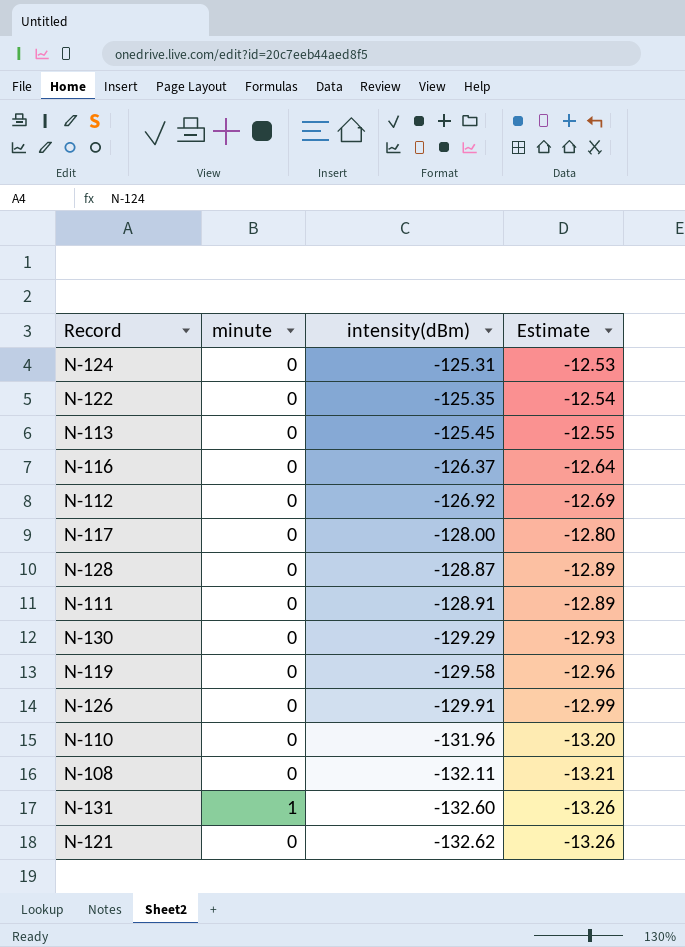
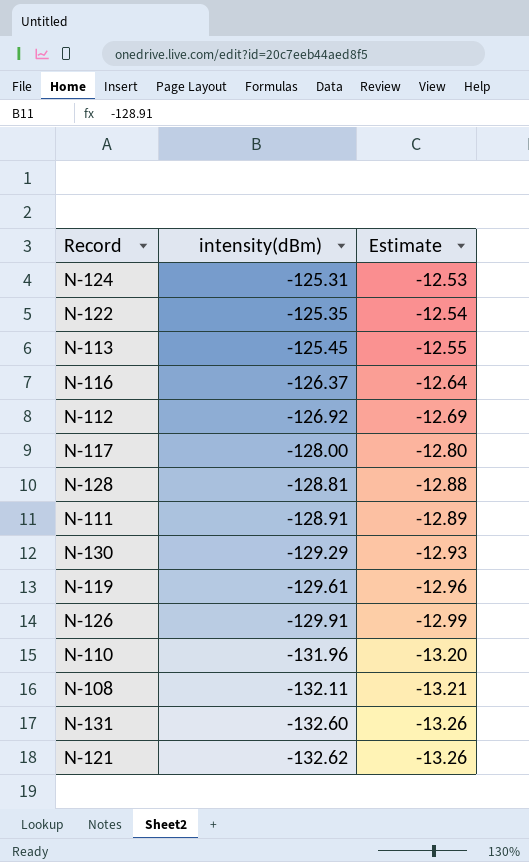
column minute | position: 2 -> none
N-128 | intensity(dBm): -128.87 -> -128.81
N-128 | Estimate: -12.89 -> -12.88
N-119 | intensity(dBm): -129.58 -> -129.61

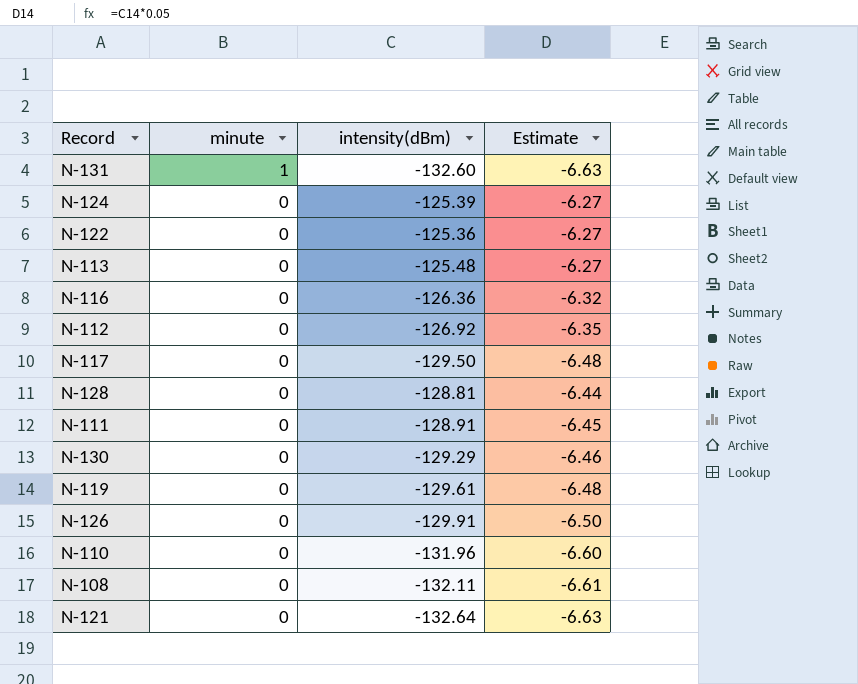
row order: intensity(dBm) descending -> minute descending
column minute | position: none -> 2
column Estimate | formula: [intensity(dBm)] * 0.1 -> [intensity(dBm)] * 0.05
N-124 | intensity(dBm): -125.31 -> -125.39
N-122 | intensity(dBm): -125.35 -> -125.36
N-113 | intensity(dBm): -125.45 -> -125.48
N-116 | intensity(dBm): -126.37 -> -126.36
N-117 | intensity(dBm): -128.00 -> -129.50
N-121 | intensity(dBm): -132.62 -> -132.64

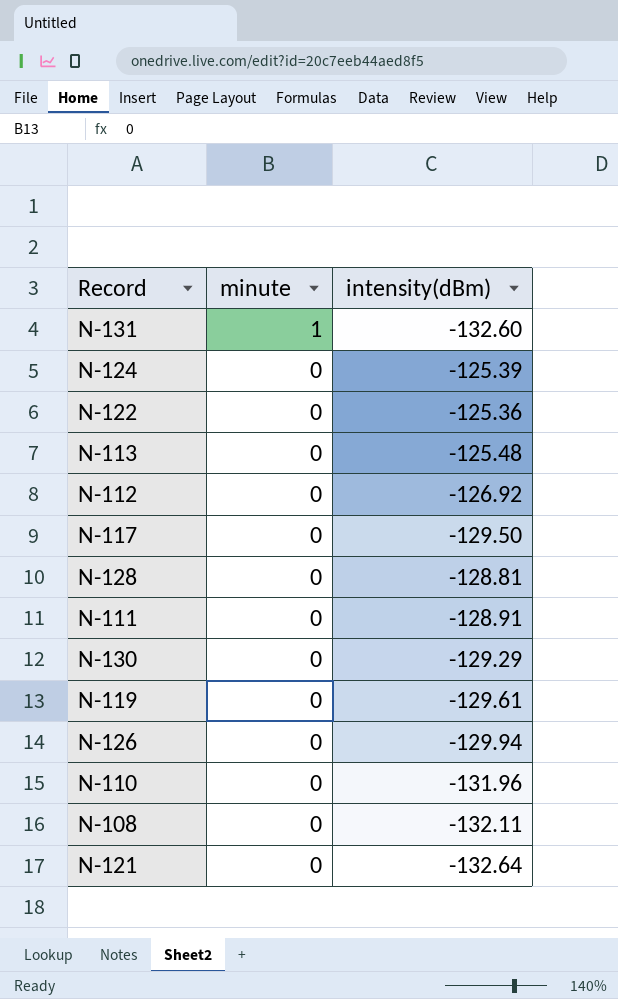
column Estimate | formula: [intensity(dBm)] * 0.05 -> none
row N-116: 0 | -126.36 | -6.32 -> none
N-126 | intensity(dBm): -129.91 -> -129.94

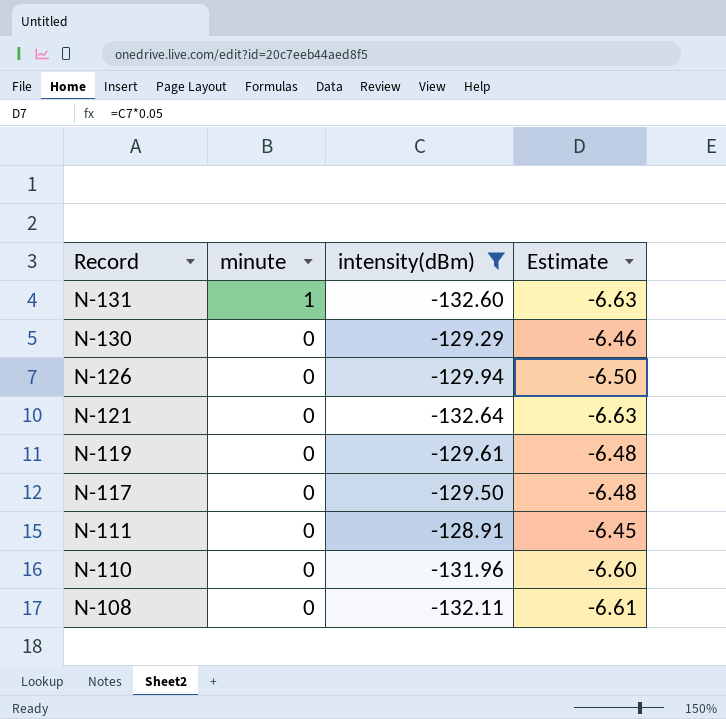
filter: none -> intensity(dBm) <= -128.91
row order: minute descending -> Record descending
column Estimate | formula: none -> [intensity(dBm)] * 0.05

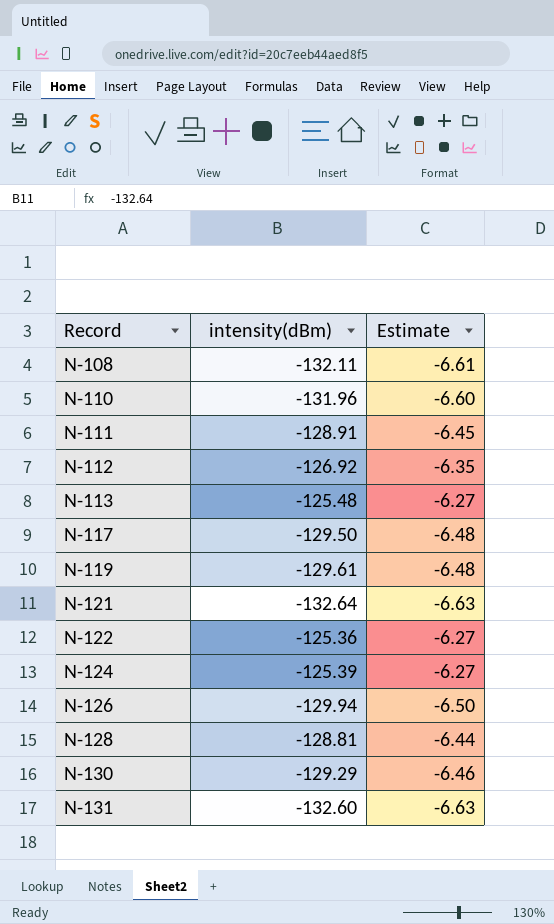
filter: intensity(dBm) <= -128.91 -> none
row order: Record descending -> Record ascending
column minute | position: 2 -> none

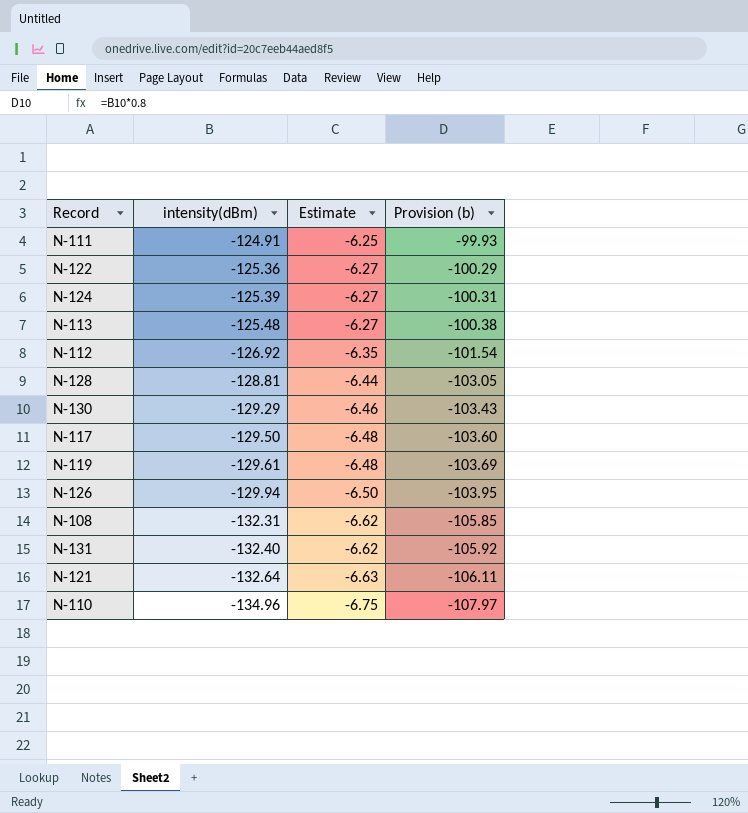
row order: Record ascending -> intensity(dBm) descending
column Provision (b) | formula: none -> [intensity(dBm)] * 0.8
N-111 | intensity(dBm): -128.91 -> -124.91
N-111 | Estimate: -6.45 -> -6.25
N-108 | intensity(dBm): -132.11 -> -132.31
N-108 | Estimate: -6.61 -> -6.62
N-131 | intensity(dBm): -132.60 -> -132.40
N-131 | Estimate: -6.63 -> -6.62
N-110 | intensity(dBm): -131.96 -> -134.96
N-110 | Estimate: -6.60 -> -6.75

